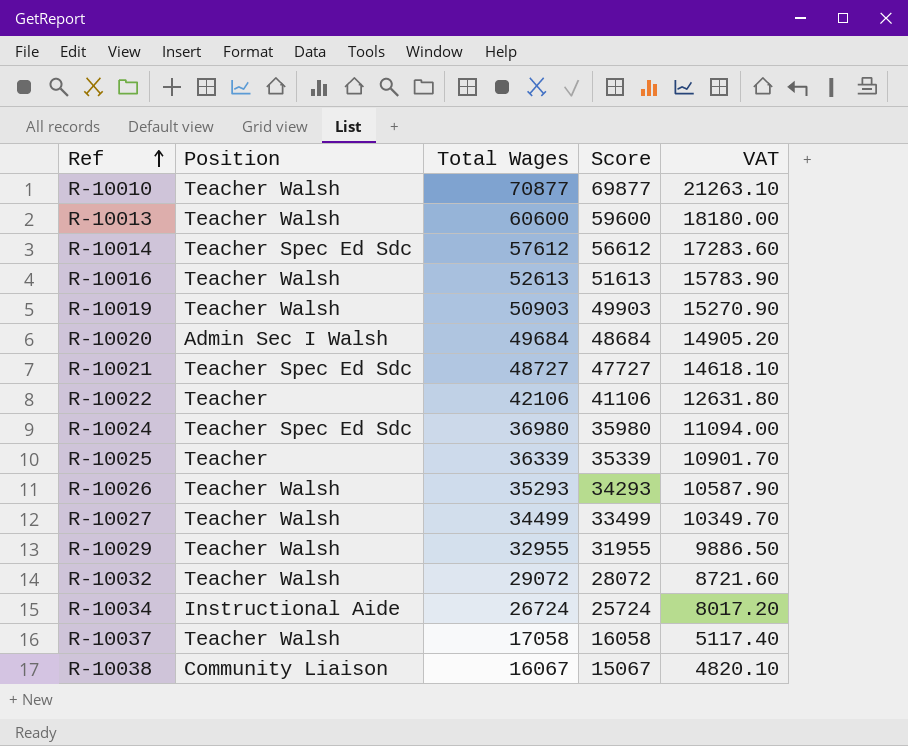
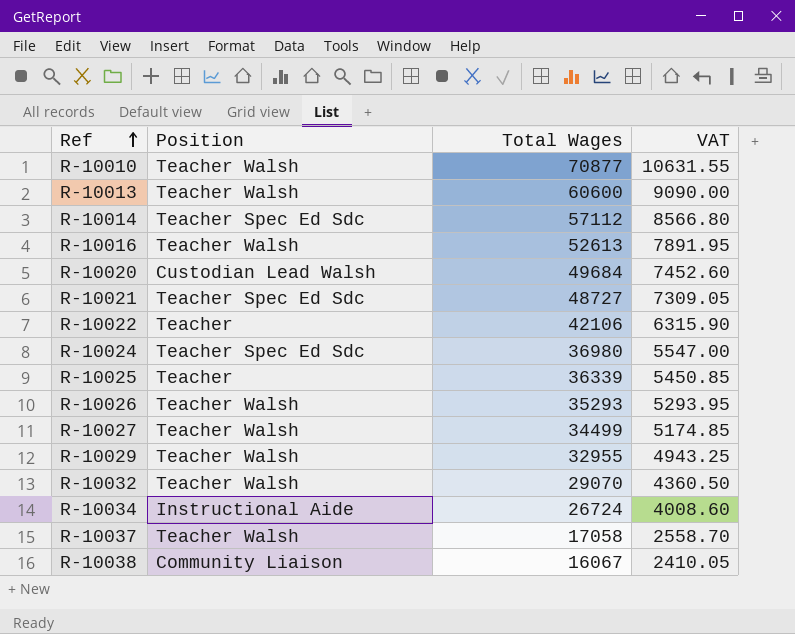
column Score | formula: [Total Wages] - 1000 -> none
column VAT | formula: [Total Wages] * 0.3 -> [Total Wages] * 0.15
row R-10019: Teacher Walsh | 50903 | 49903 | 15270.90 -> none
R-10014 | Total Wages: 57612 -> 57112
R-10020 | Position: Admin Sec I Walsh -> Custodian Lead Walsh
R-10032 | Total Wages: 29072 -> 29070

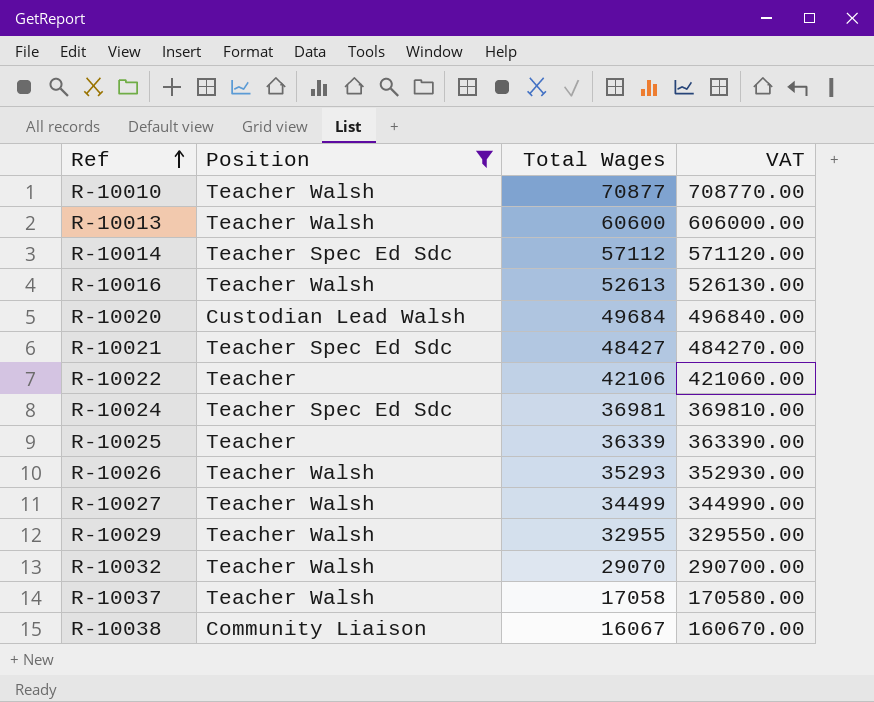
filter: none -> Position != Instructional Aide
column VAT | formula: [Total Wages] * 0.15 -> [Total Wages] * 10
R-10021 | Total Wages: 48727 -> 48427
R-10024 | Total Wages: 36980 -> 36981

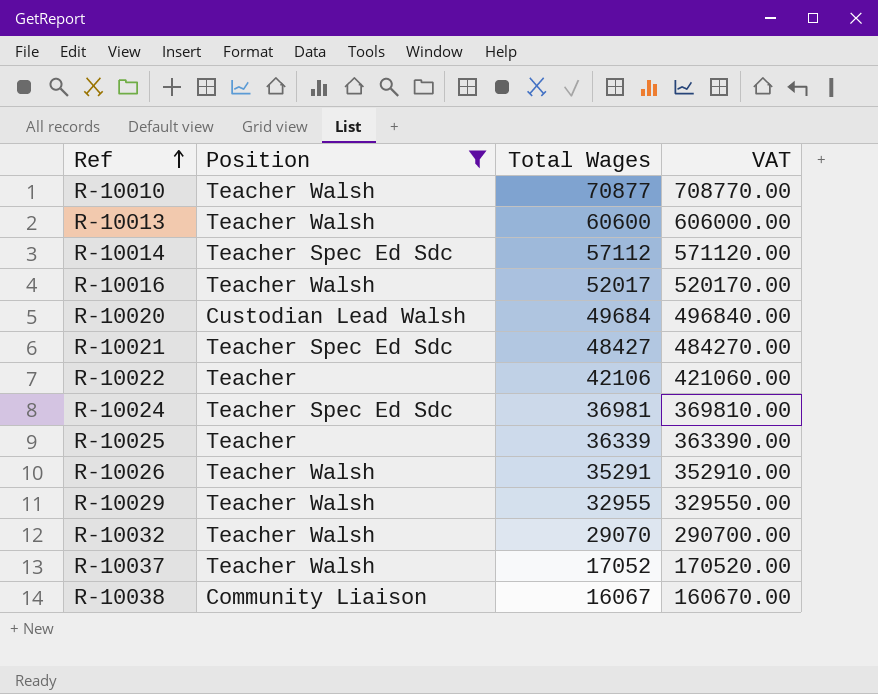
row R-10027: Teacher Walsh | 34499 | 344990.00 -> none
R-10016 | Total Wages: 52613 -> 52017
R-10016 | VAT: 526130.00 -> 520170.00
R-10026 | Total Wages: 35293 -> 35291
R-10026 | VAT: 352930.00 -> 352910.00
R-10037 | Total Wages: 17058 -> 17052
R-10037 | VAT: 170580.00 -> 170520.00

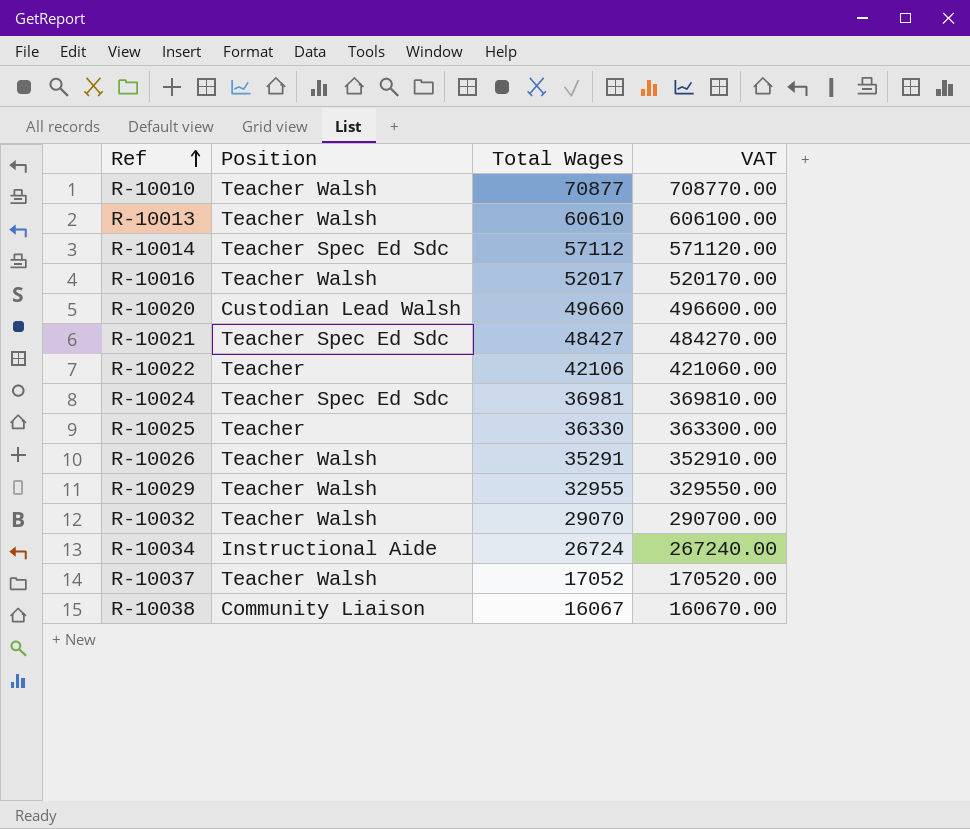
filter: Position != Instructional Aide -> none
R-10013 | Total Wages: 60600 -> 60610
R-10013 | VAT: 606000.00 -> 606100.00
R-10020 | Total Wages: 49684 -> 49660
R-10020 | VAT: 496840.00 -> 496600.00
R-10025 | Total Wages: 36339 -> 36330
R-10025 | VAT: 363390.00 -> 363300.00

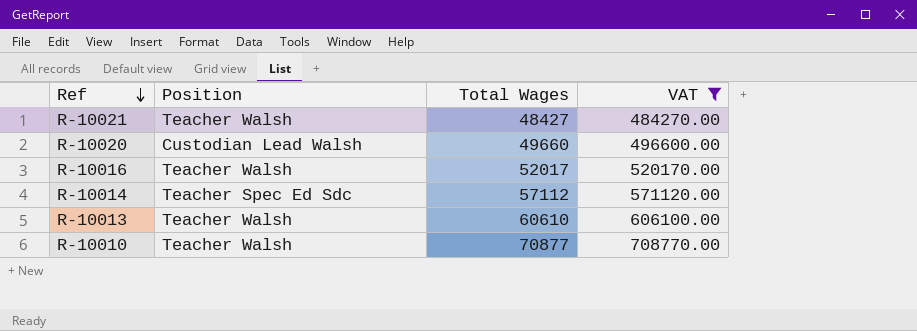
filter: none -> VAT >= 484270.00
row order: Ref ascending -> Ref descending
R-10021 | Position: Teacher Spec Ed Sdc -> Teacher Walsh

